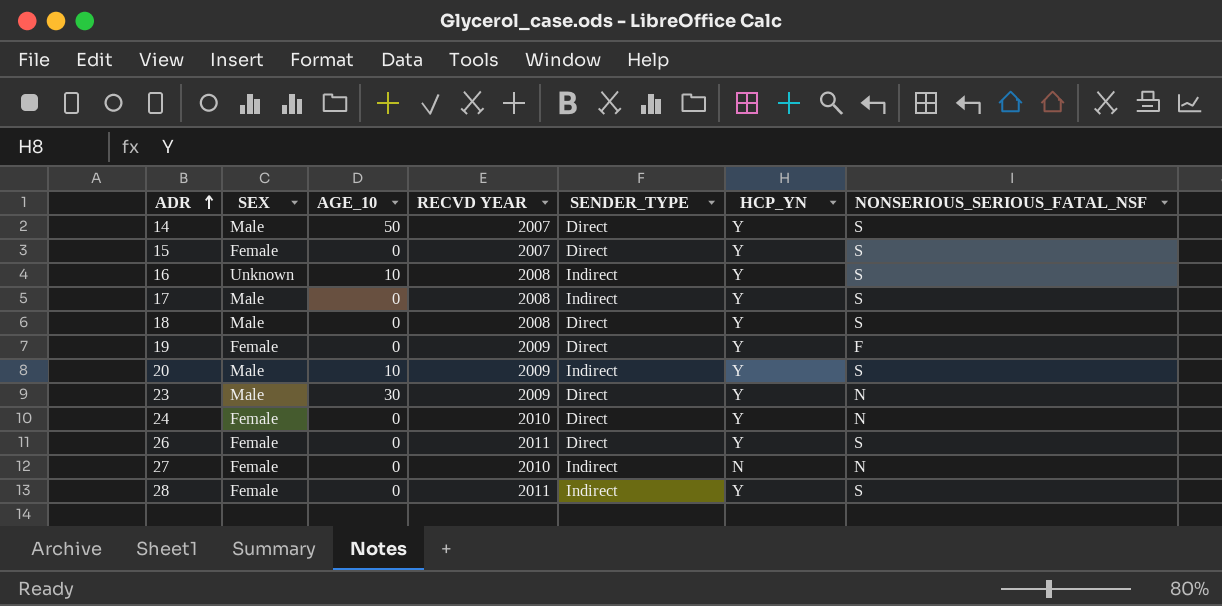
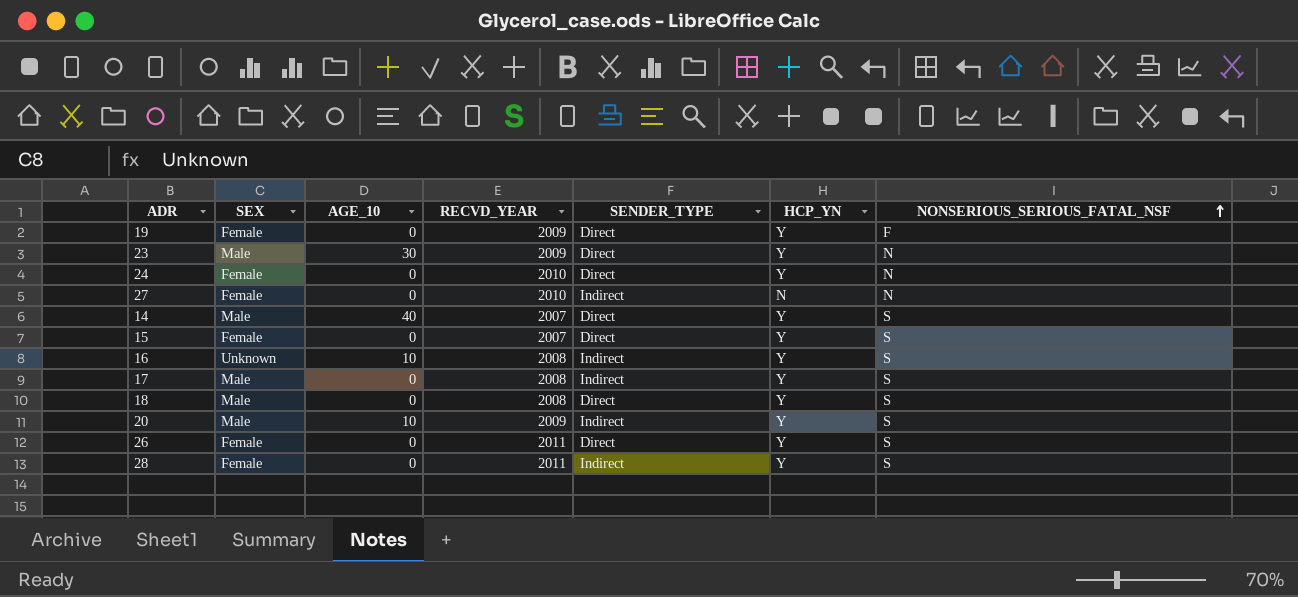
row order: ADR ascending -> NONSERIOUS_SERIOUS_FATAL_NSF ascending
column name: RECVD YEAR -> RECVD_YEAR
14 | AGE_10: 50 -> 40

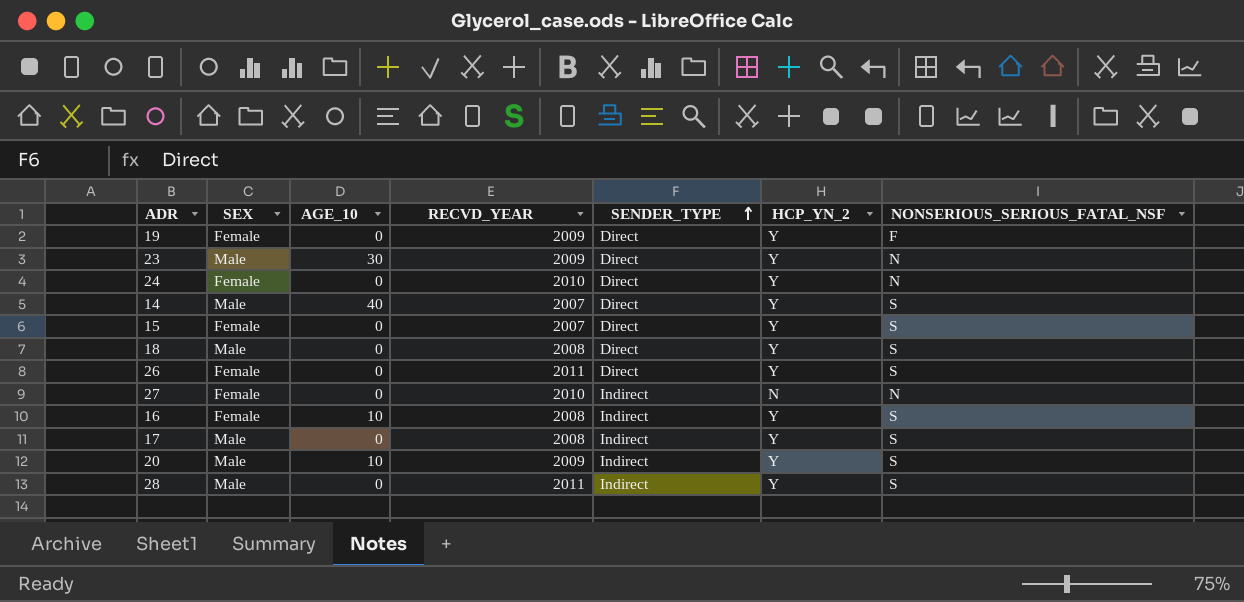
row order: NONSERIOUS_SERIOUS_FATAL_NSF ascending -> SENDER_TYPE ascending
column name: HCP_YN -> HCP_YN_2
16 | SEX: Unknown -> Female
28 | SEX: Female -> Male

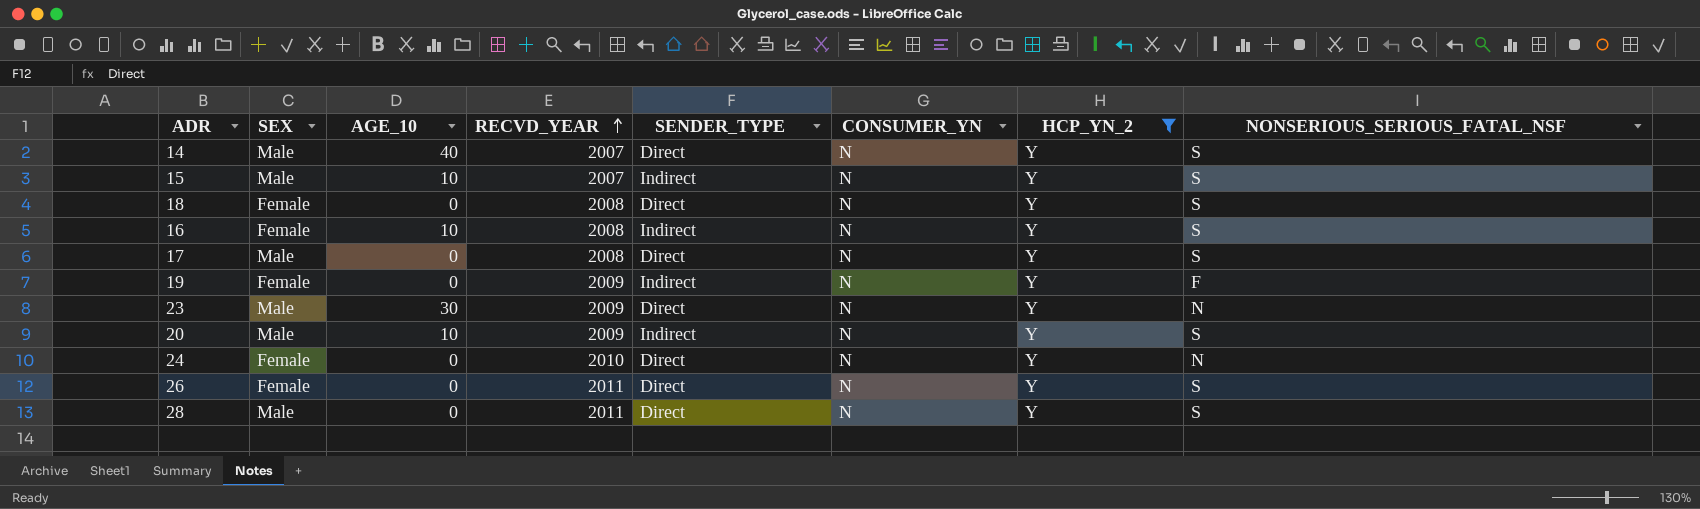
filter: none -> HCP_YN_2 = Y
row order: SENDER_TYPE ascending -> RECVD_YEAR ascending
column CONSUMER_YN | position: none -> 6
15 | SEX: Female -> Male
15 | AGE_10: 0 -> 10
15 | SENDER_TYPE: Direct -> Indirect
18 | SEX: Male -> Female
17 | SENDER_TYPE: Indirect -> Direct
19 | SENDER_TYPE: Direct -> Indirect
28 | SENDER_TYPE: Indirect -> Direct

